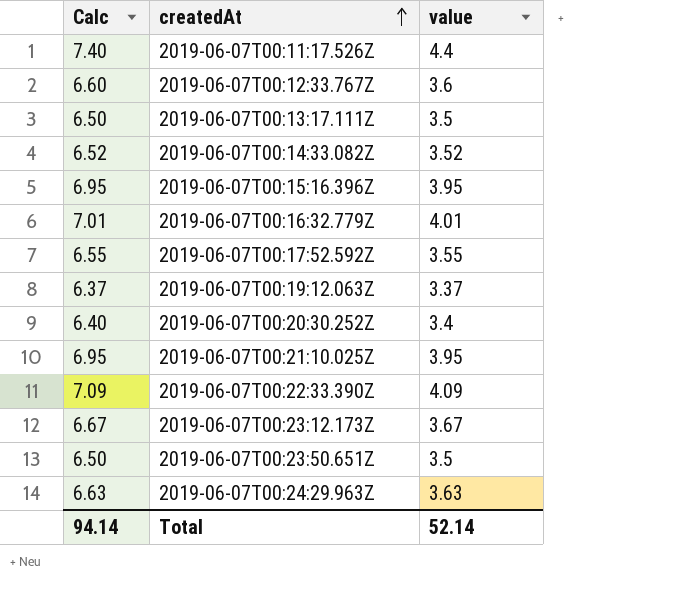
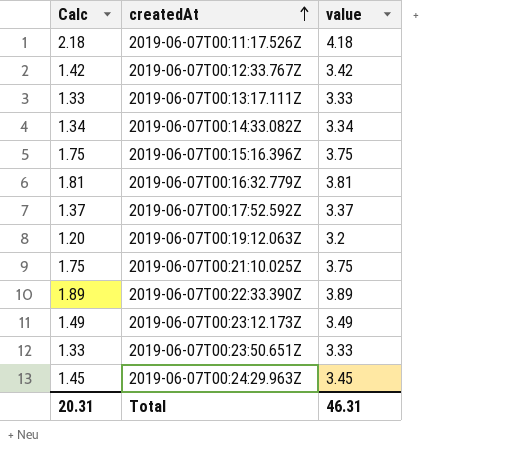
column Calc | formula: [value] + 3 -> [value] - 2
row 2019-06-07T00:20:30.252Z: 6.40 | 3.4 -> none
2019-06-07T00:11:17.526Z | value: 4.4 -> 4.18
2019-06-07T00:12:33.767Z | value: 3.6 -> 3.42
2019-06-07T00:13:17.111Z | value: 3.5 -> 3.33
2019-06-07T00:14:33.082Z | value: 3.52 -> 3.34
2019-06-07T00:15:16.396Z | value: 3.95 -> 3.75
2019-06-07T00:16:32.779Z | value: 4.01 -> 3.81
2019-06-07T00:17:52.592Z | value: 3.55 -> 3.37
2019-06-07T00:19:12.063Z | value: 3.37 -> 3.2
2019-06-07T00:21:10.025Z | value: 3.95 -> 3.75
2019-06-07T00:22:33.390Z | value: 4.09 -> 3.89
2019-06-07T00:23:12.173Z | value: 3.67 -> 3.49
2019-06-07T00:23:50.651Z | value: 3.5 -> 3.33
2019-06-07T00:24:29.963Z | value: 3.63 -> 3.45
Total | Calc: 94.14 -> 20.31
Total | value: 52.14 -> 46.31

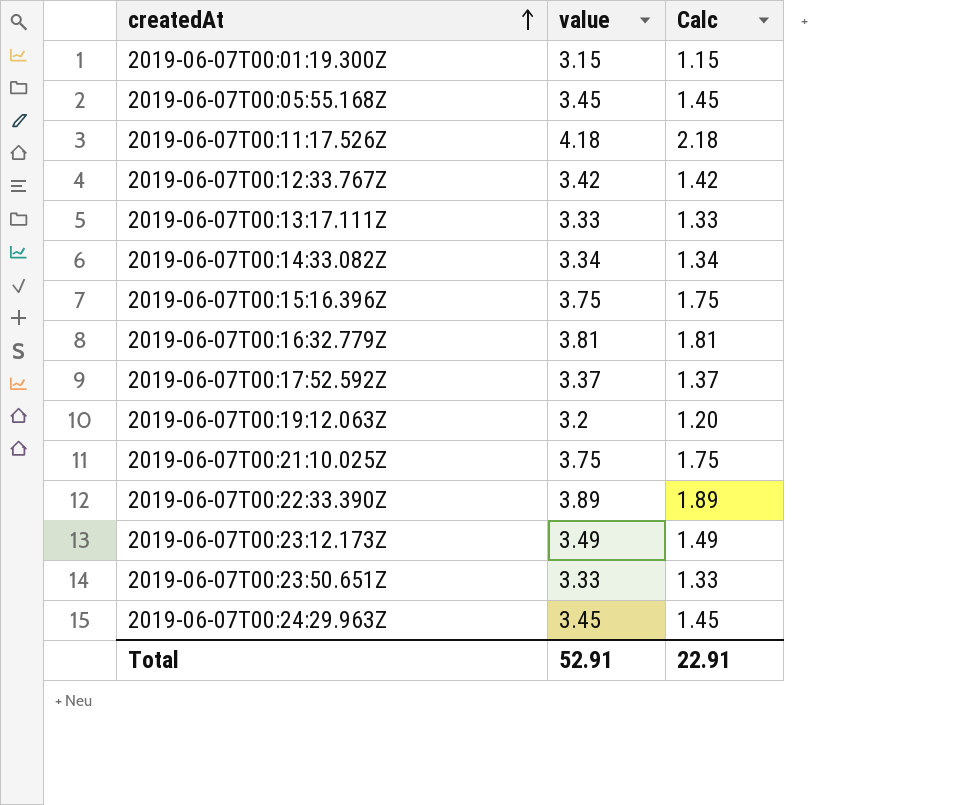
column Calc | position: 1 -> 3
row 2019-06-07T00:01:19.300Z: none -> 3.15 | 1.15
row 2019-06-07T00:05:55.168Z: none -> 3.45 | 1.45
Total | value: 46.31 -> 52.91
Total | Calc: 20.31 -> 22.91

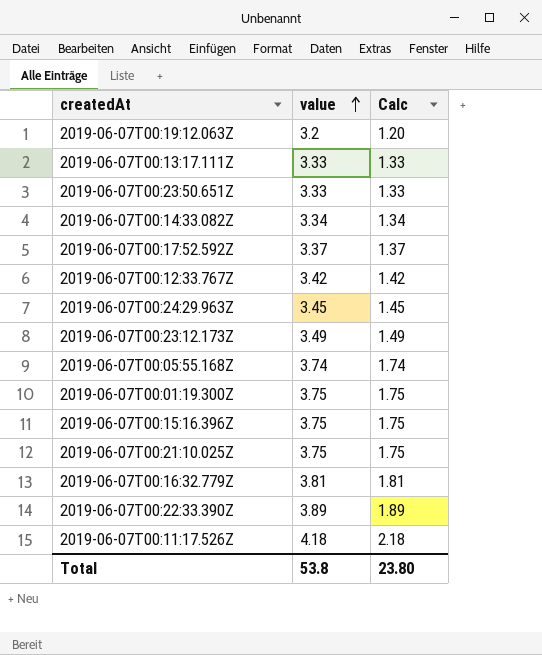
row order: createdAt ascending -> value ascending
2019-06-07T00:05:55.168Z | value: 3.45 -> 3.74
2019-06-07T00:05:55.168Z | Calc: 1.45 -> 1.74
2019-06-07T00:01:19.300Z | value: 3.15 -> 3.75
2019-06-07T00:01:19.300Z | Calc: 1.15 -> 1.75
Total | value: 52.91 -> 53.8
Total | Calc: 22.91 -> 23.80

